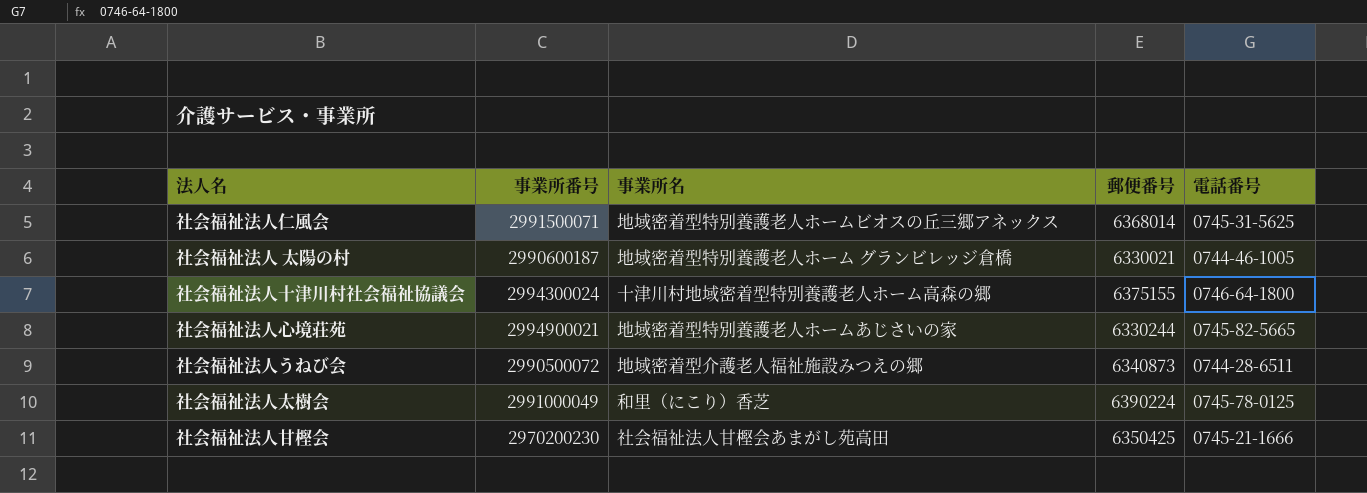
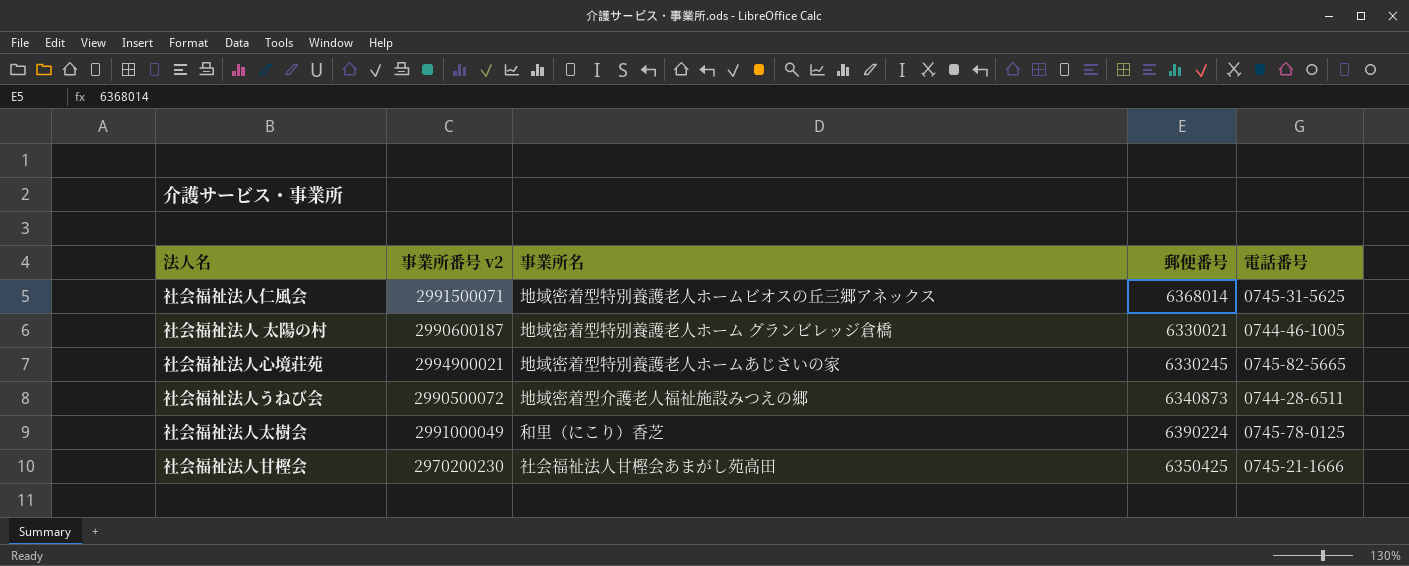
column name: 事業所番号 -> 事業所番号 v2
row 社会福祉法人十津川村社会福祉協議会: 2994300024 | 十津川村地域密着型特別養護老人ホーム高森の郷 | 6375155 | 0746-64-1800 -> none
社会福祉法人心境荘苑 | 郵便番号: 6330244 -> 6330245

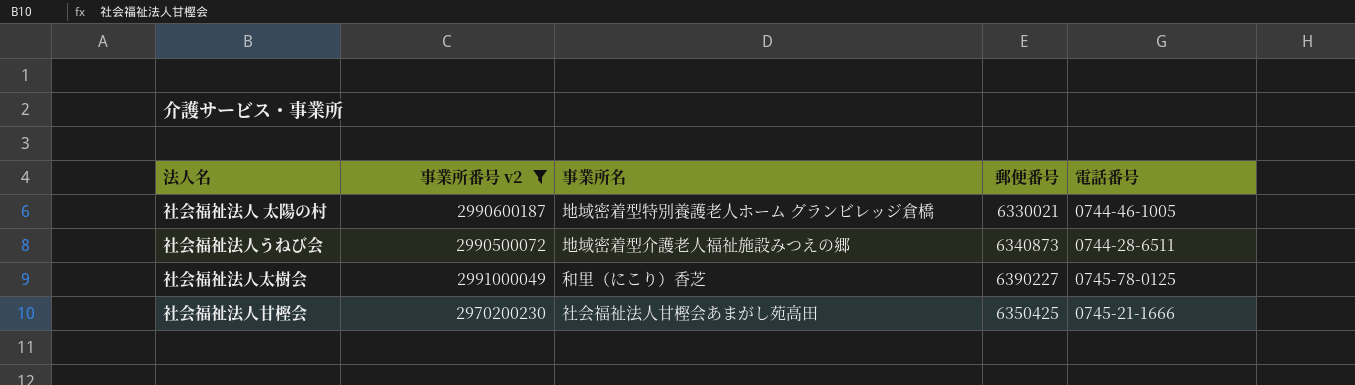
filter: none -> 事業所番号 v2 <= 2991000049
社会福祉法人太樹会 | 郵便番号: 6390224 -> 6390227

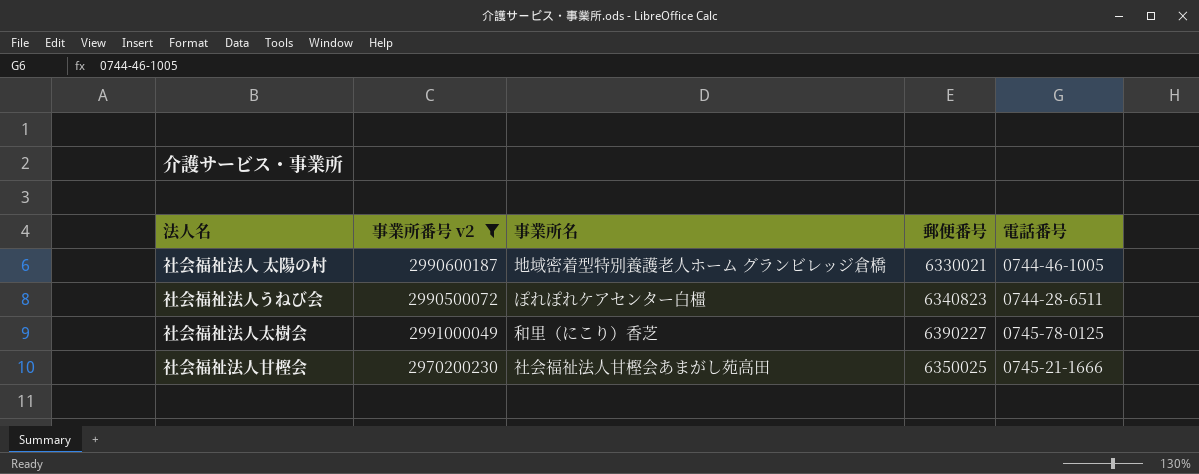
社会福祉法人うねび会 | 事業所名: 地域密着型介護老人福祉施設みつえの郷 -> ぽれぽれケアセンター白橿
社会福祉法人うねび会 | 郵便番号: 6340873 -> 6340823
社会福祉法人甘樫会 | 郵便番号: 6350425 -> 6350025

